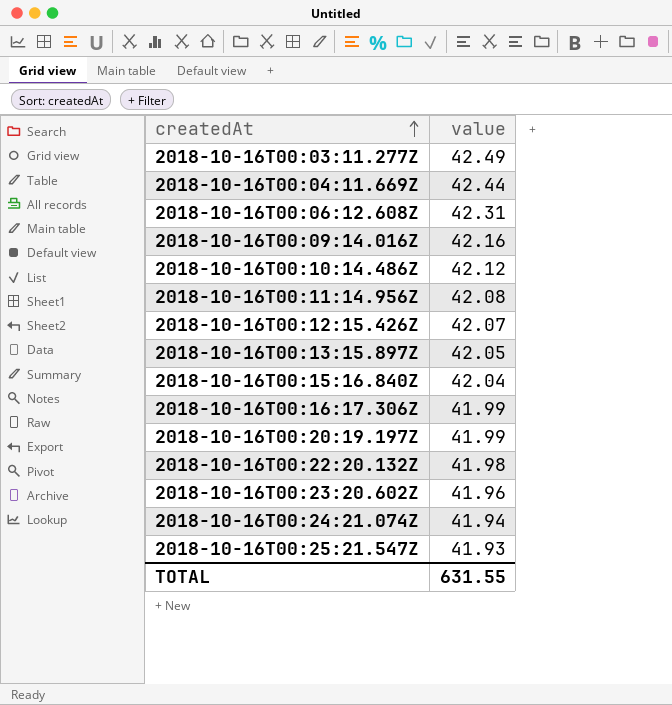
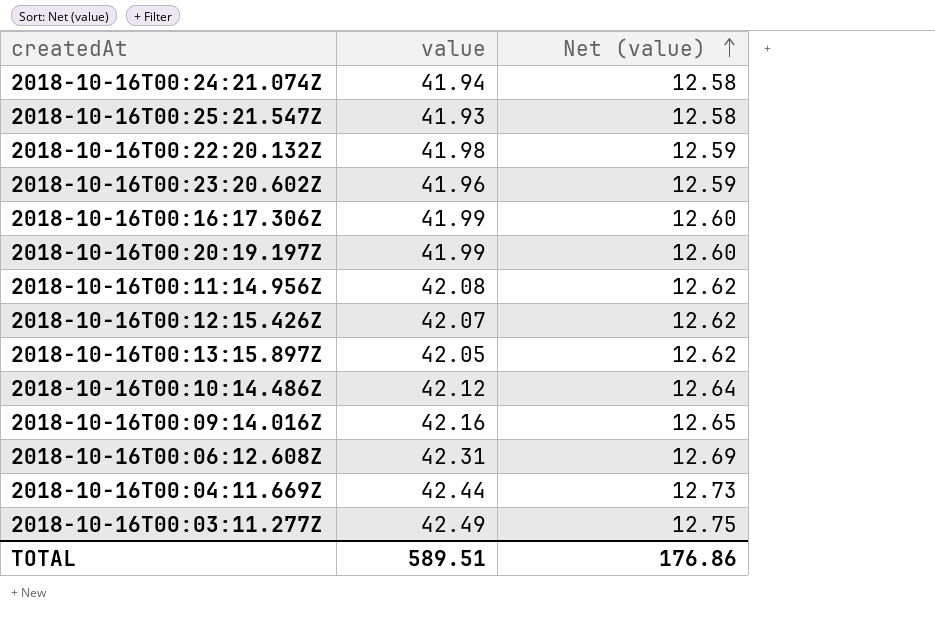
row order: createdAt ascending -> Net (value) ascending
column Net (value) | formula: none -> [value] * 0.3
row 2018-10-16T00:15:16.840Z: 42.04 -> none
TOTAL | value: 631.55 -> 589.51

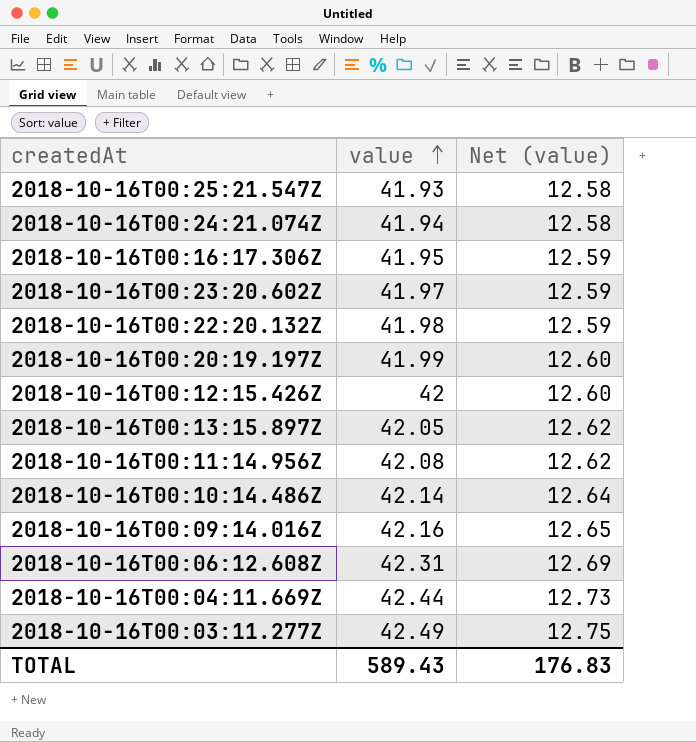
row order: Net (value) ascending -> value ascending
2018-10-16T00:16:17.306Z | value: 41.99 -> 41.95
2018-10-16T00:16:17.306Z | Net (value): 12.60 -> 12.59
2018-10-16T00:23:20.602Z | value: 41.96 -> 41.97
2018-10-16T00:12:15.426Z | value: 42.07 -> 42
2018-10-16T00:12:15.426Z | Net (value): 12.62 -> 12.60
2018-10-16T00:10:14.486Z | value: 42.12 -> 42.14
TOTAL | value: 589.51 -> 589.43
TOTAL | Net (value): 176.86 -> 176.83

